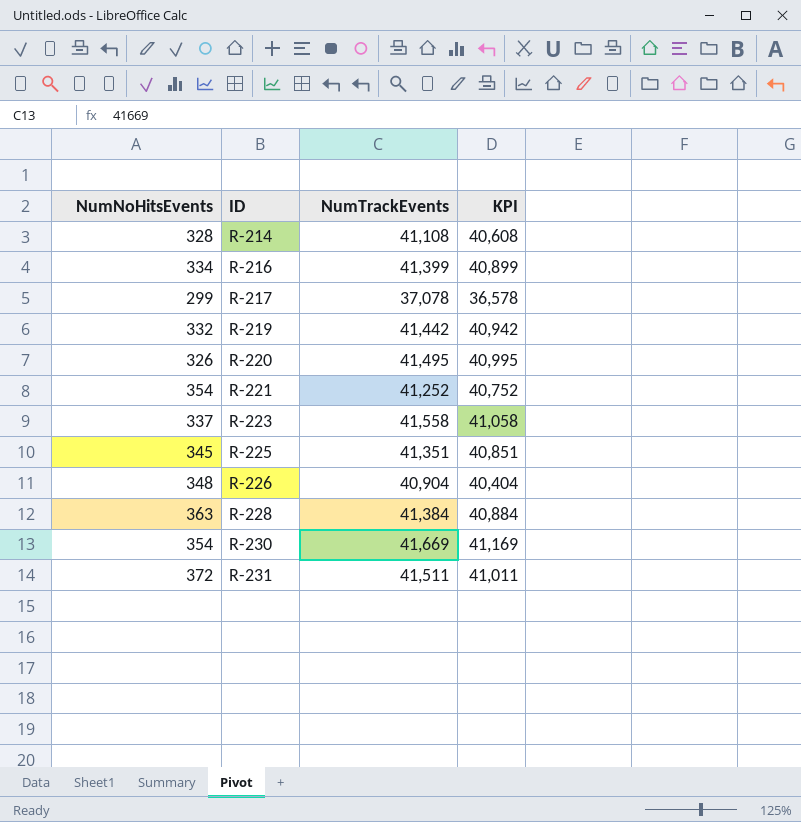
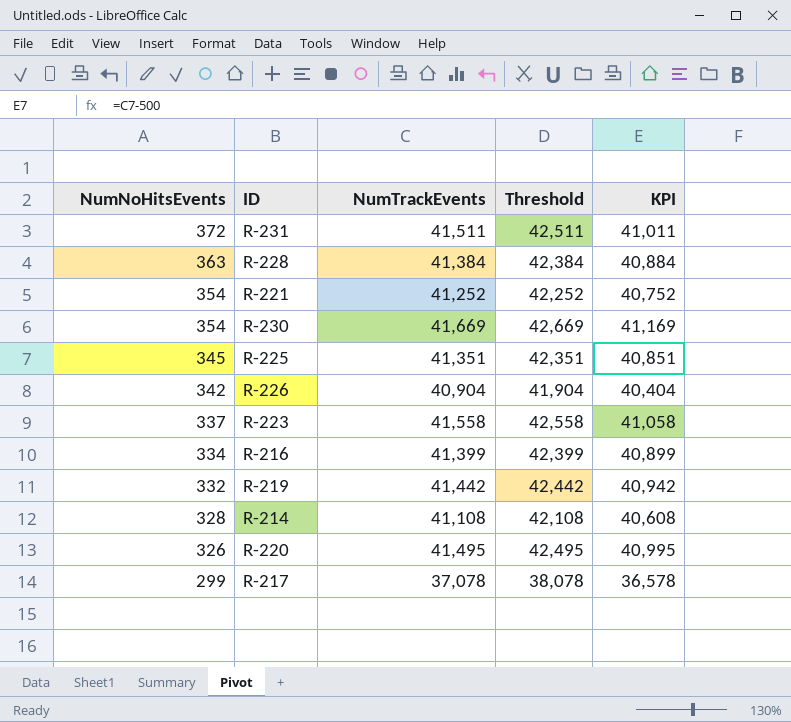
row order: ID ascending -> NumNoHitsEvents descending
column Threshold | formula: none -> [NumTrackEvents] + 1000
R-226 | NumNoHitsEvents: 348 -> 342

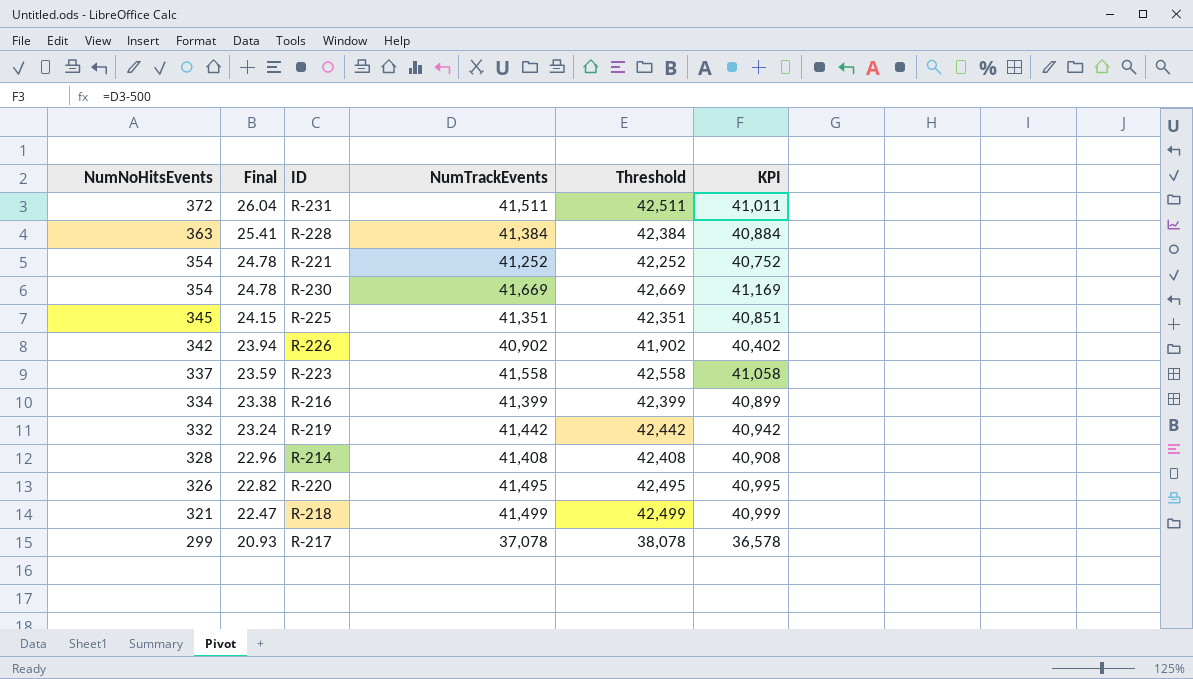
column Final | formula: none -> [NumNoHitsEvents] * 0.07
R-226 | NumTrackEvents: 40,904 -> 40,902
R-226 | Threshold: 41,904 -> 41,902
R-226 | KPI: 40,404 -> 40,402
R-214 | NumTrackEvents: 41,108 -> 41,408
R-214 | Threshold: 42,108 -> 42,408
R-214 | KPI: 40,608 -> 40,908
row R-218: none -> 321 | 22.47 | 41,499 | 42,499 | 40,999

